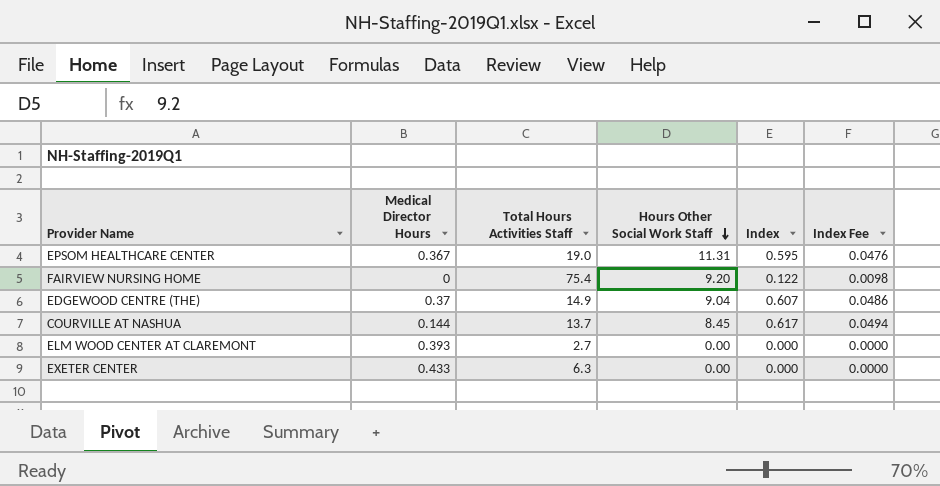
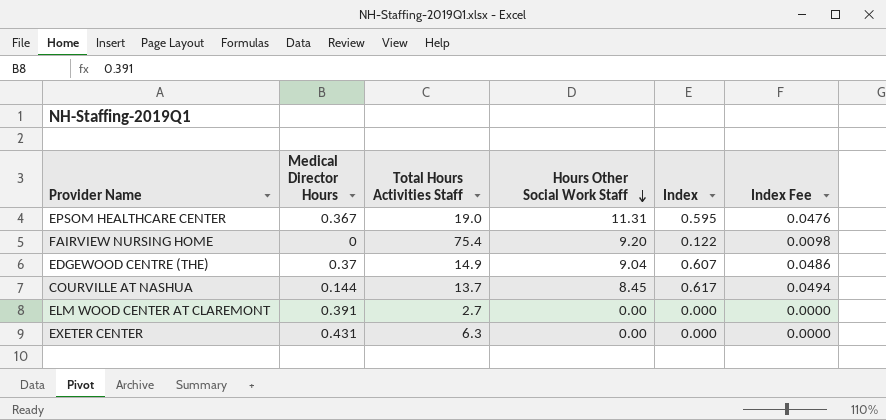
ELM WOOD CENTER AT CLAREMONT | Medical Director Hours: 0.393 -> 0.391
EXETER CENTER | Medical Director Hours: 0.433 -> 0.431

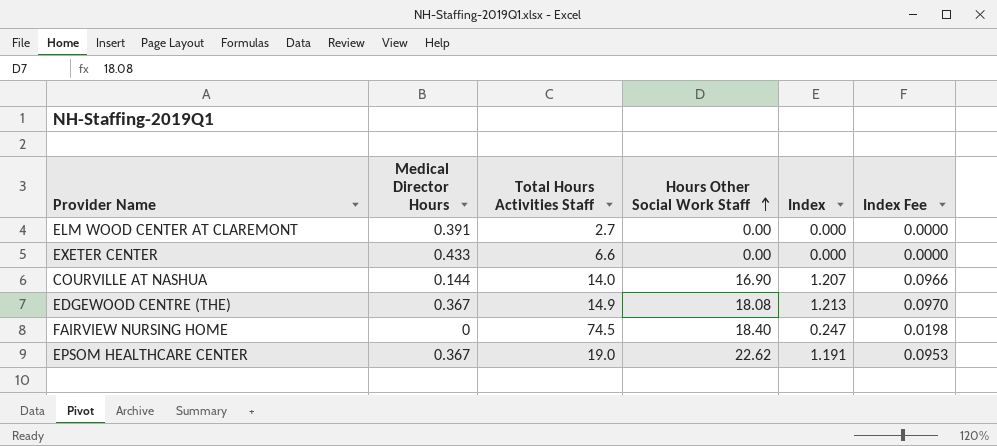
row order: Hours Other Social Work Staff descending -> Hours Other Social Work Staff ascending
EXETER CENTER | Medical Director Hours: 0.431 -> 0.433
EXETER CENTER | Total Hours Activities Staff: 6.3 -> 6.6
COURVILLE AT NASHUA | Total Hours Activities Staff: 13.7 -> 14.0
COURVILLE AT NASHUA | Hours Other Social Work Staff: 8.45 -> 16.90
COURVILLE AT NASHUA | Index: 0.617 -> 1.207
COURVILLE AT NASHUA | Index Fee: 0.0494 -> 0.0966
EDGEWOOD CENTRE (THE) | Medical Director Hours: 0.37 -> 0.367
EDGEWOOD CENTRE (THE) | Hours Other Social Work Staff: 9.04 -> 18.08
EDGEWOOD CENTRE (THE) | Index: 0.607 -> 1.213
EDGEWOOD CENTRE (THE) | Index Fee: 0.0486 -> 0.0970
FAIRVIEW NURSING HOME | Total Hours Activities Staff: 75.4 -> 74.5
FAIRVIEW NURSING HOME | Hours Other Social Work Staff: 9.20 -> 18.40
FAIRVIEW NURSING HOME | Index: 0.122 -> 0.247
FAIRVIEW NURSING HOME | Index Fee: 0.0098 -> 0.0198
EPSOM HEALTHCARE CENTER | Hours Other Social Work Staff: 11.31 -> 22.62
EPSOM HEALTHCARE CENTER | Index: 0.595 -> 1.191
EPSOM HEALTHCARE CENTER | Index Fee: 0.0476 -> 0.0953

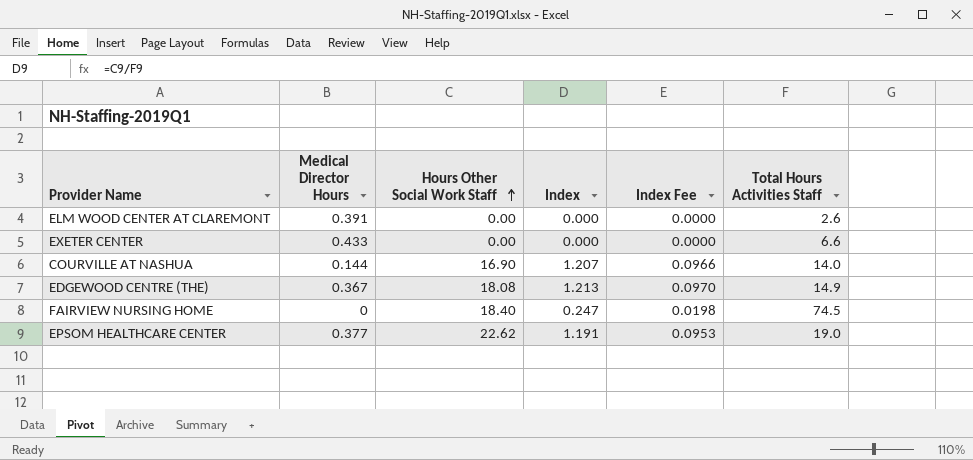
column Total Hours Activities Staff | position: 3 -> 6
ELM WOOD CENTER AT CLAREMONT | Total Hours Activities Staff: 2.7 -> 2.6
EPSOM HEALTHCARE CENTER | Medical Director Hours: 0.367 -> 0.377

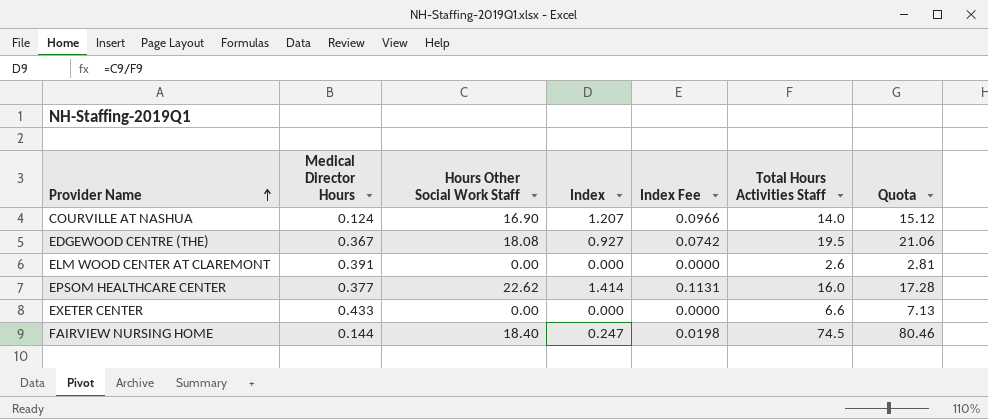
row order: Hours Other Social Work Staff ascending -> Provider Name ascending
column Quota | formula: none -> [Total Hours Activities Staff] * 1.08
COURVILLE AT NASHUA | Medical Director Hours: 0.144 -> 0.124
EDGEWOOD CENTRE (THE) | Index: 1.213 -> 0.927
EDGEWOOD CENTRE (THE) | Index Fee: 0.0970 -> 0.0742
EDGEWOOD CENTRE (THE) | Total Hours Activities Staff: 14.9 -> 19.5
EPSOM HEALTHCARE CENTER | Index: 1.191 -> 1.414
EPSOM HEALTHCARE CENTER | Index Fee: 0.0953 -> 0.1131
EPSOM HEALTHCARE CENTER | Total Hours Activities Staff: 19.0 -> 16.0
FAIRVIEW NURSING HOME | Medical Director Hours: 0 -> 0.144

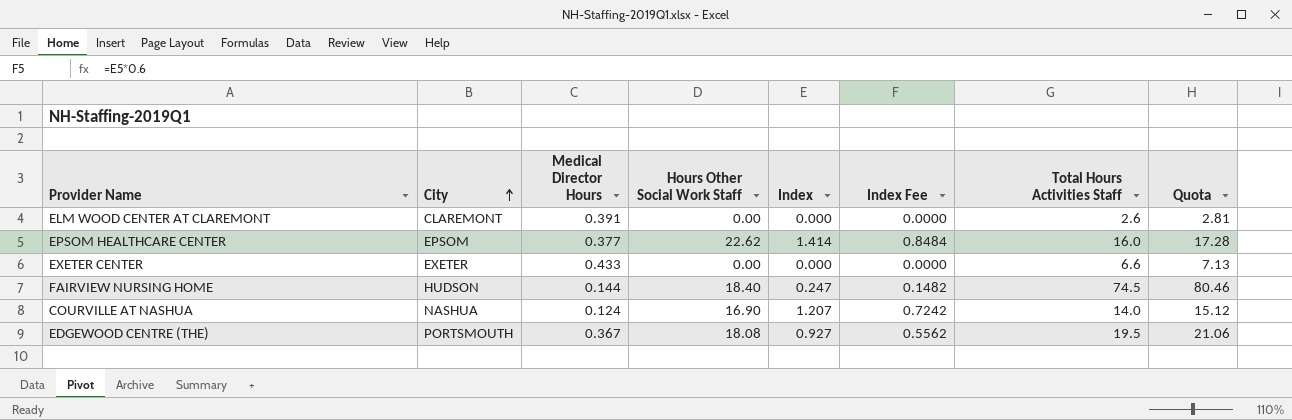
row order: Provider Name ascending -> City ascending
column City | position: none -> 2
column Index Fee | formula: [Index] * 0.08 -> [Index] * 0.6

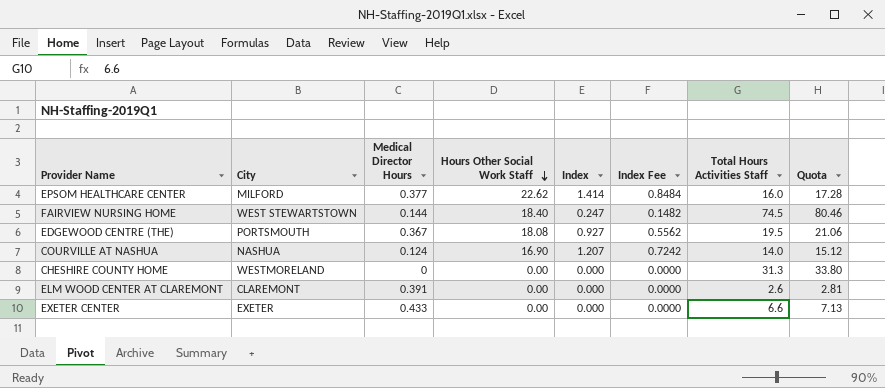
row order: City ascending -> Hours Other Social Work Staff descending
EPSOM HEALTHCARE CENTER | City: EPSOM -> MILFORD
FAIRVIEW NURSING HOME | City: HUDSON -> WEST STEWARTSTOWN
row CHESHIRE COUNTY HOME: none -> WESTMORELAND | 0 | 0.00 | 0.000 | 0.0000 | 31.3 | 33.80

